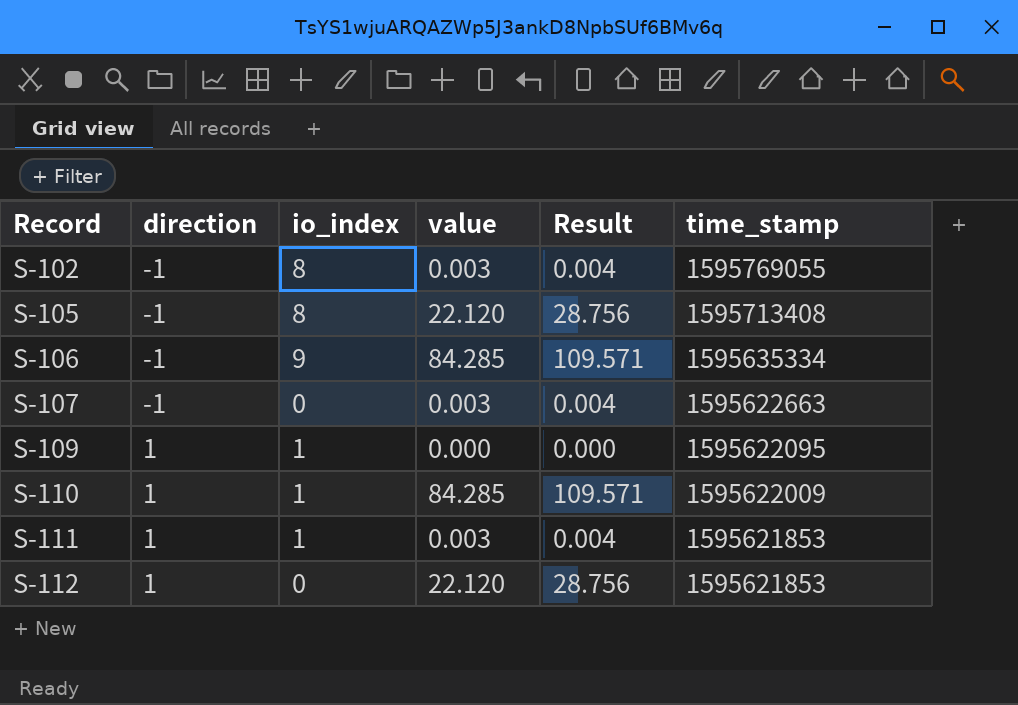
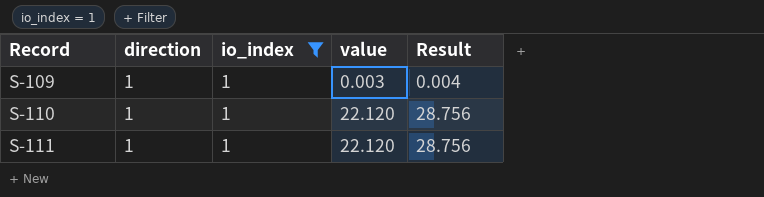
filter: none -> io_index = 1
column time_stamp | position: 6 -> none
S-109 | value: 0.000 -> 0.003
S-109 | Result: 0.000 -> 0.004
S-110 | value: 84.285 -> 22.120
S-110 | Result: 109.571 -> 28.756
S-111 | value: 0.003 -> 22.120
S-111 | Result: 0.004 -> 28.756

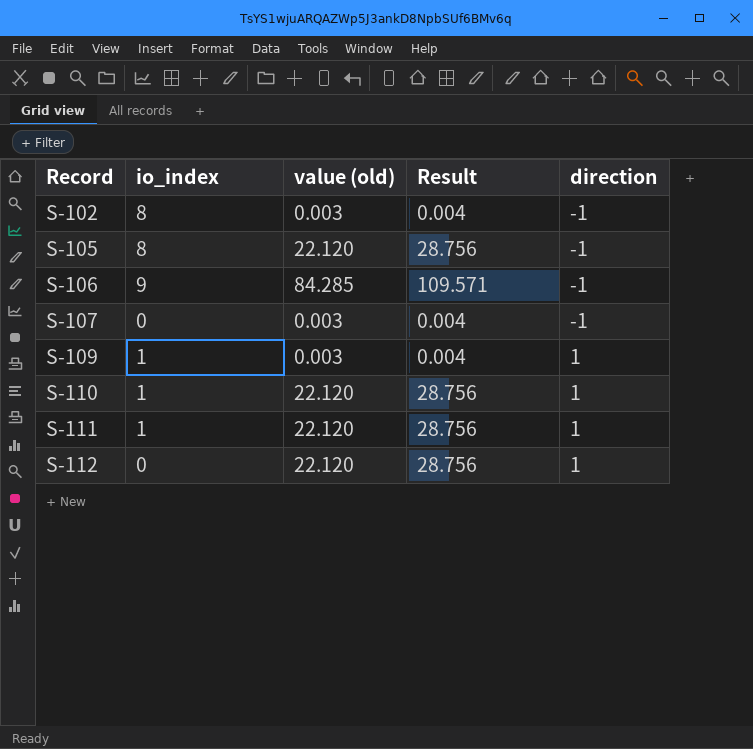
filter: io_index = 1 -> none
column name: value -> value (old)
column direction | position: 2 -> 5

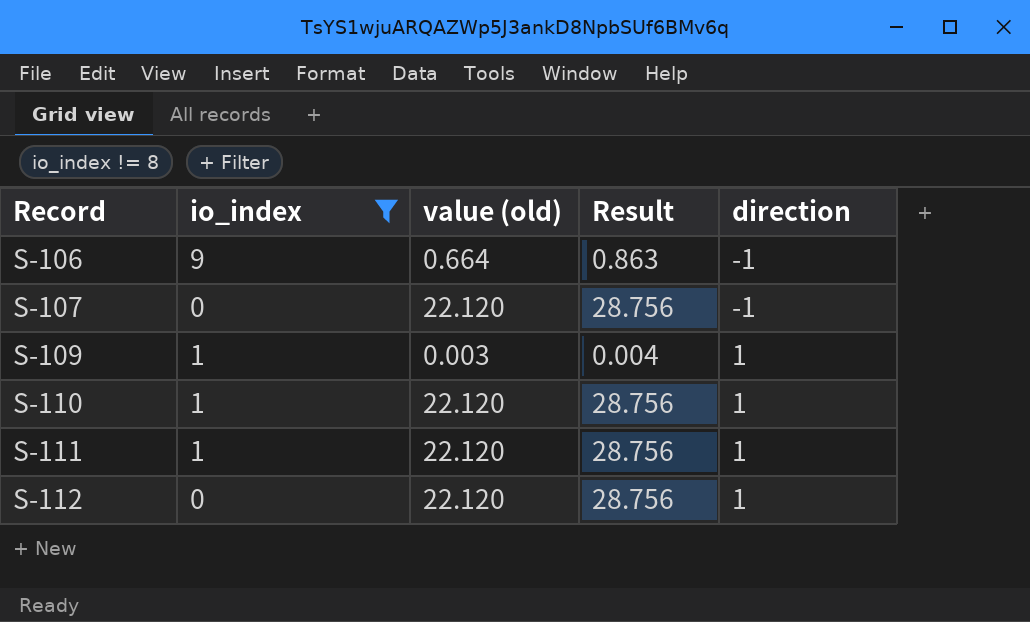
filter: none -> io_index != 8
S-106 | value (old): 84.285 -> 0.664
S-106 | Result: 109.571 -> 0.863
S-107 | value (old): 0.003 -> 22.120
S-107 | Result: 0.004 -> 28.756

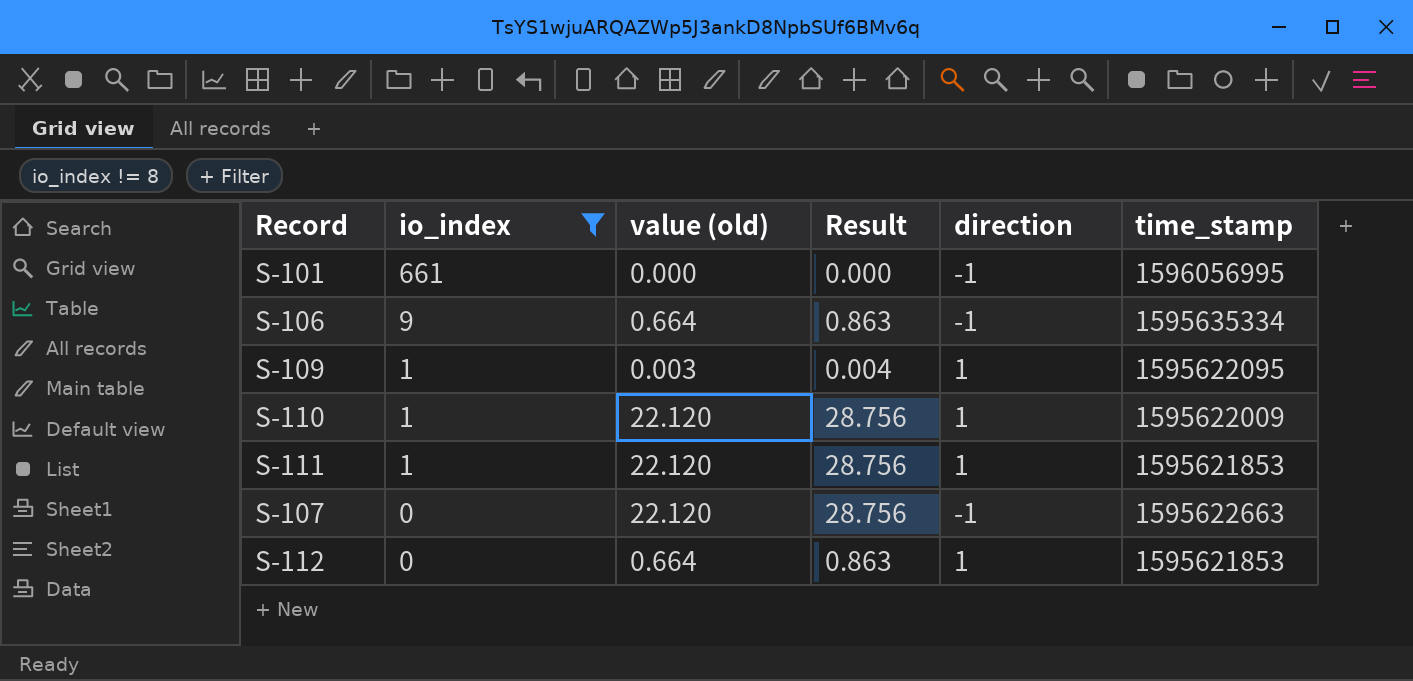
row order: Record ascending -> io_index descending
column time_stamp | position: none -> 6
row S-101: none -> 661 | 0.000 | 0.000 | -1 | 1596056995
S-112 | value (old): 22.120 -> 0.664
S-112 | Result: 28.756 -> 0.863

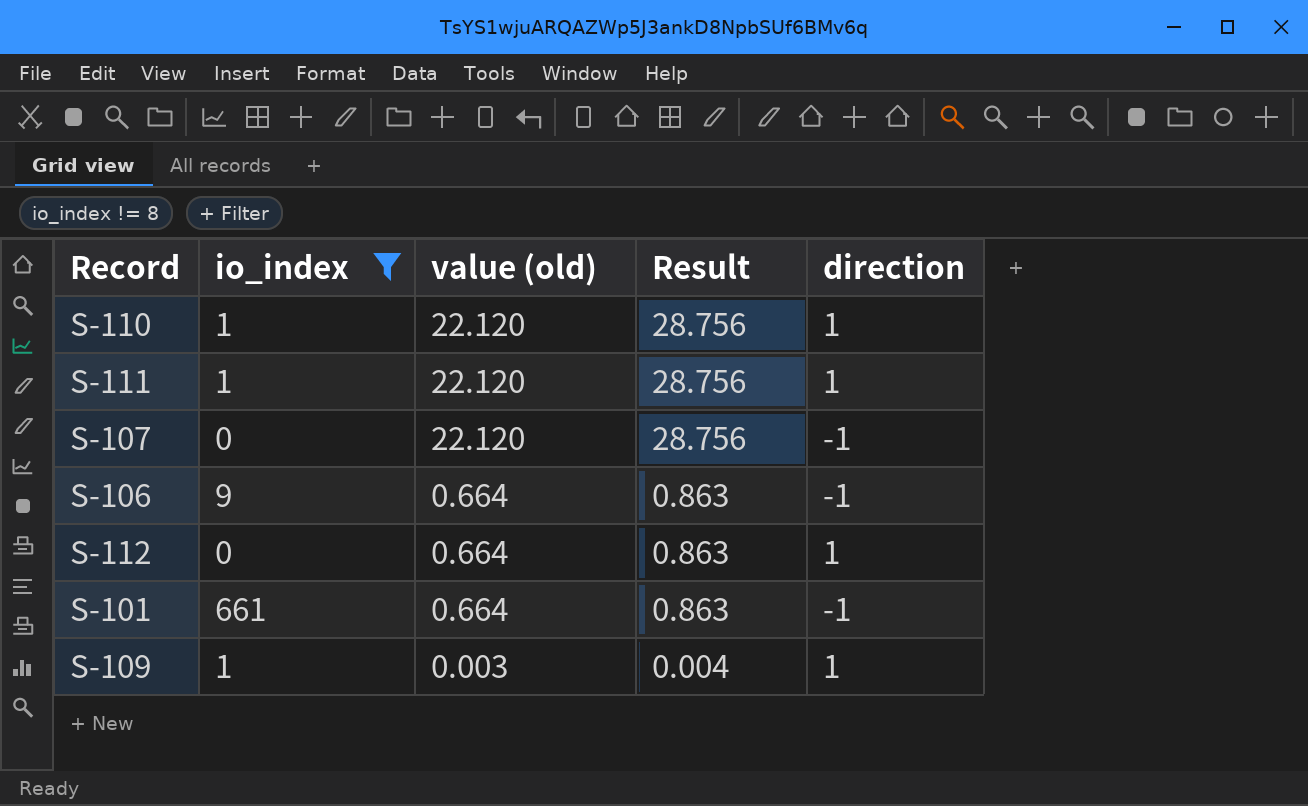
row order: io_index descending -> value (old) descending
column time_stamp | position: 6 -> none
S-101 | value (old): 0.000 -> 0.664
S-101 | Result: 0.000 -> 0.863

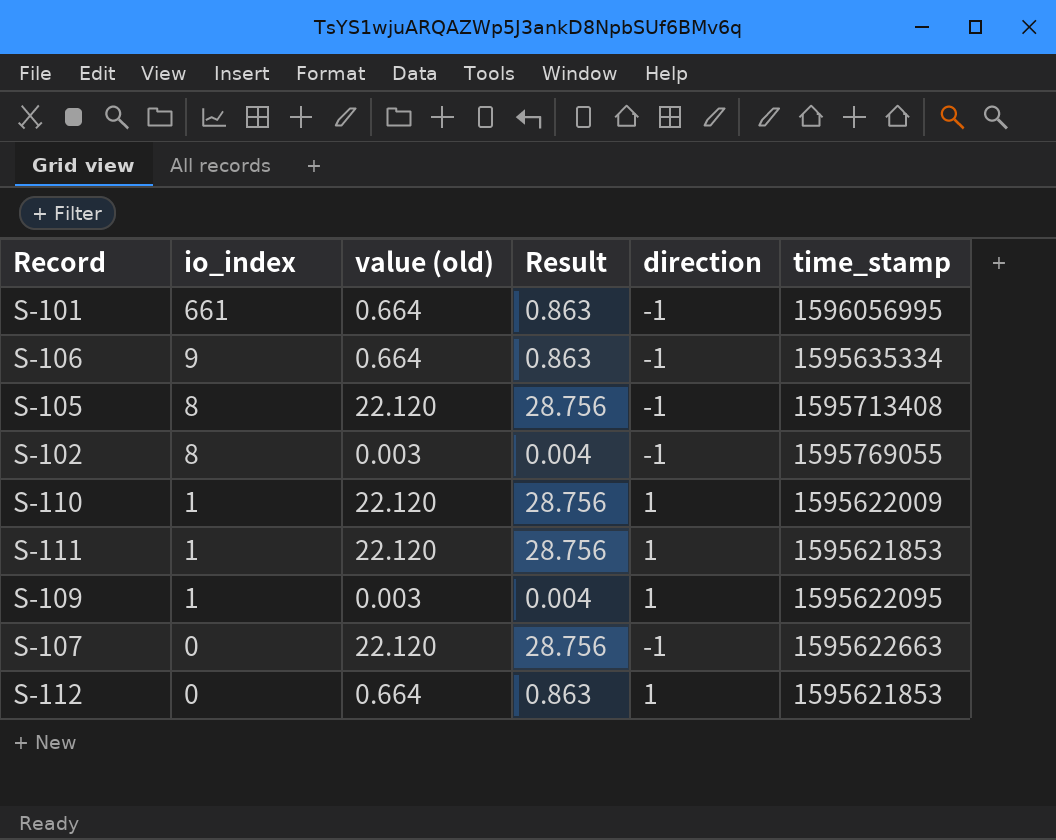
filter: io_index != 8 -> none
row order: value (old) descending -> io_index descending
column time_stamp | position: none -> 6

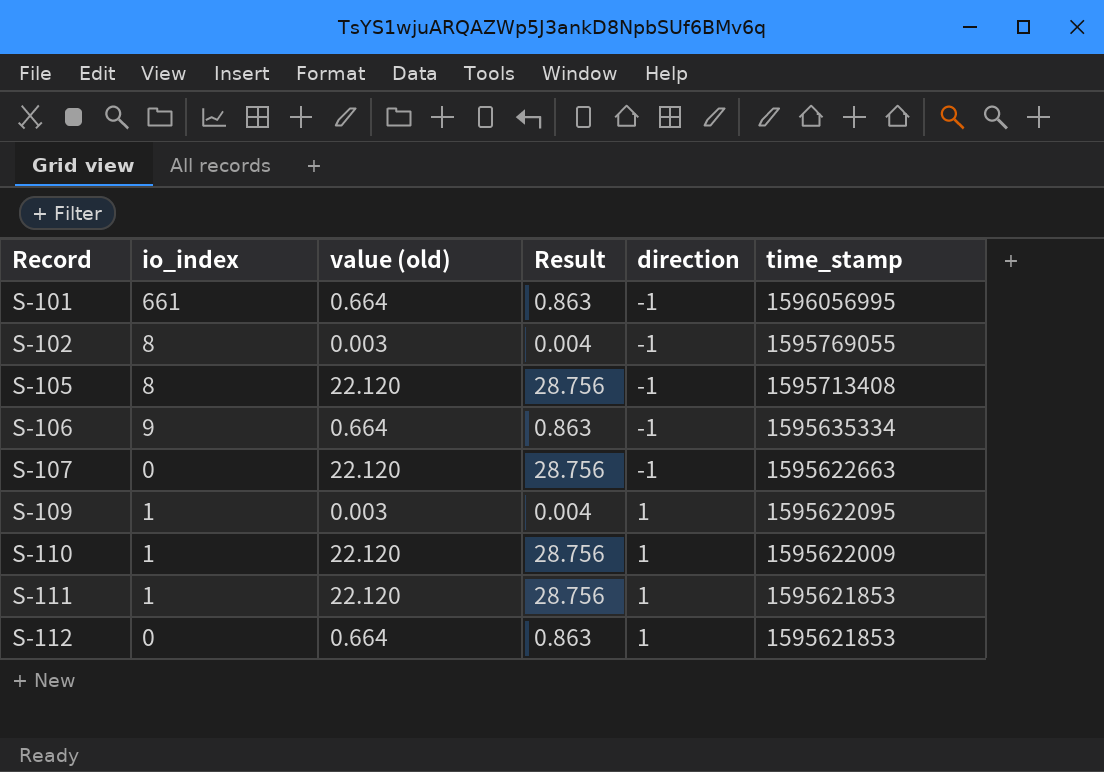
row order: io_index descending -> Record ascending

